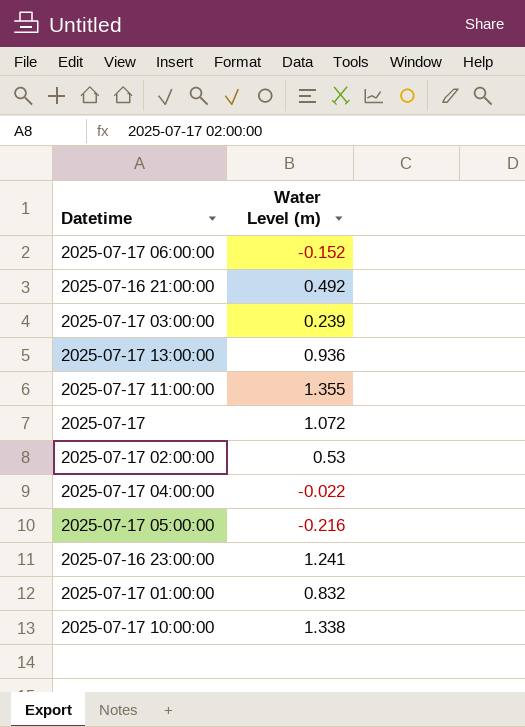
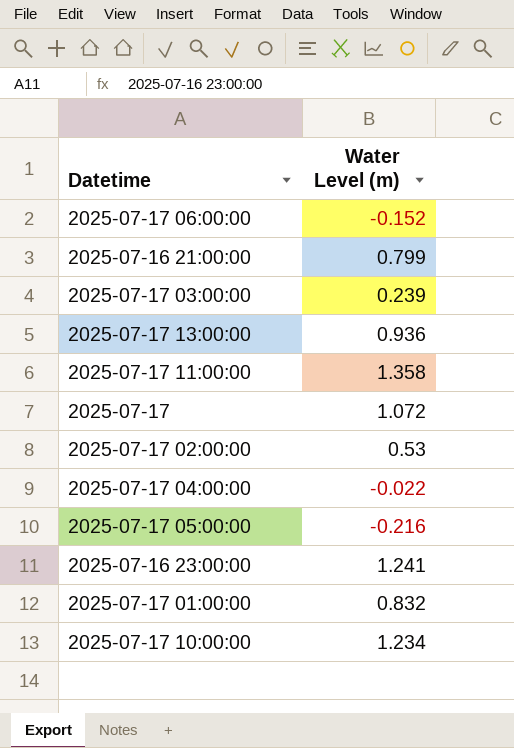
2025-07-16 21:00:00 | Water Level (m): 0.492 -> 0.799
2025-07-17 11:00:00 | Water Level (m): 1.355 -> 1.358
2025-07-17 10:00:00 | Water Level (m): 1.338 -> 1.234

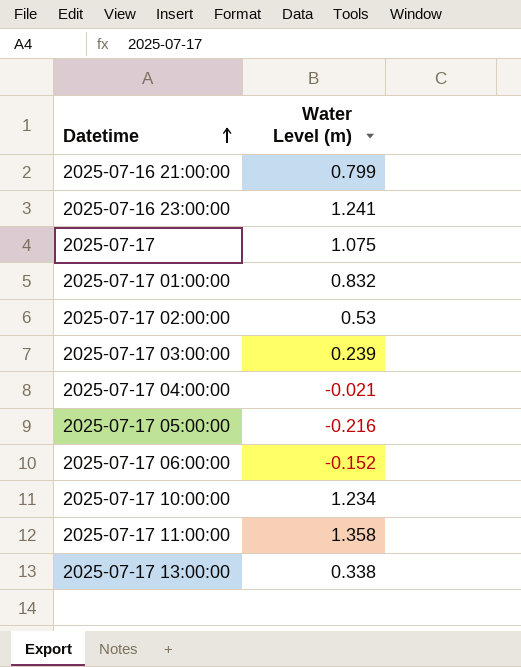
row order: none -> Datetime ascending
2025-07-17 | Water Level (m): 1.072 -> 1.075
2025-07-17 04:00:00 | Water Level (m): -0.022 -> -0.021
2025-07-17 13:00:00 | Water Level (m): 0.936 -> 0.338

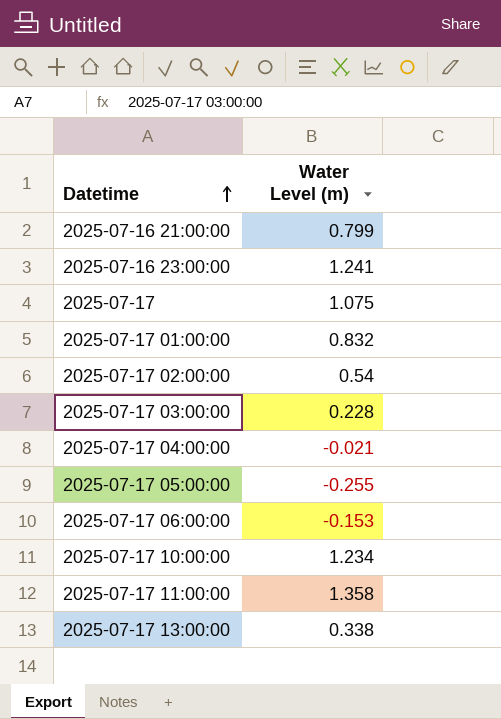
2025-07-17 02:00:00 | Water Level (m): 0.53 -> 0.54
2025-07-17 03:00:00 | Water Level (m): 0.239 -> 0.228
2025-07-17 05:00:00 | Water Level (m): -0.216 -> -0.255
2025-07-17 06:00:00 | Water Level (m): -0.152 -> -0.153

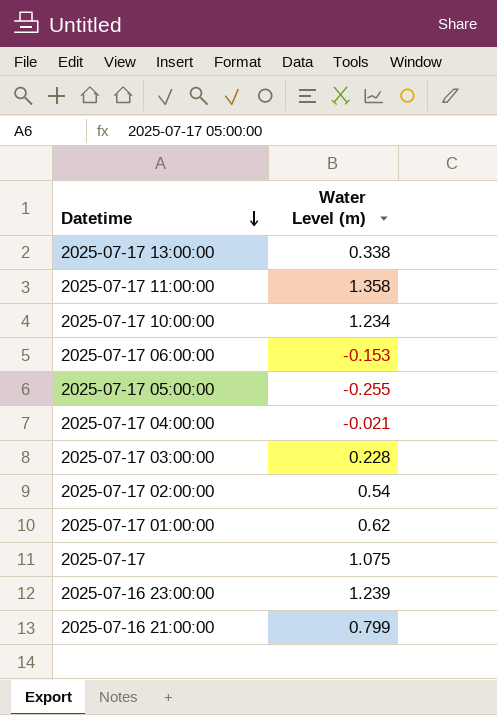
row order: Datetime ascending -> Datetime descending
2025-07-17 01:00:00 | Water Level (m): 0.832 -> 0.62
2025-07-16 23:00:00 | Water Level (m): 1.241 -> 1.239

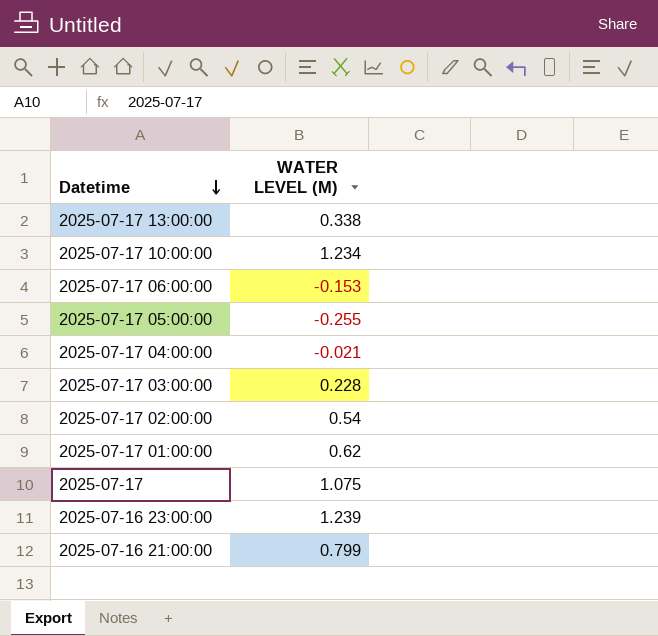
column name: Water Level (m) -> WATER LEVEL (M)
row 2025-07-17 11:00:00: 1.358 -> none

